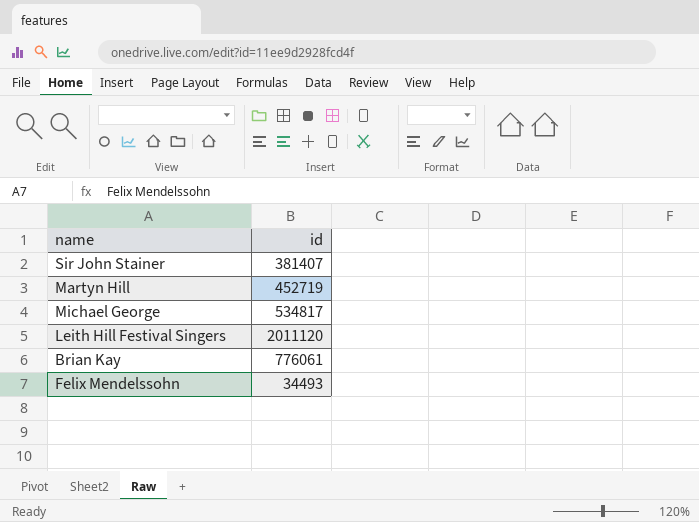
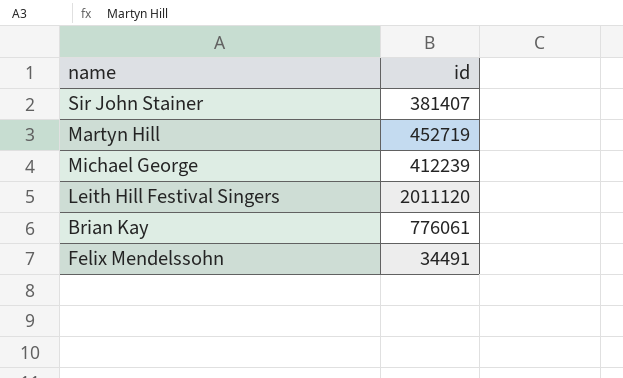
Michael George | id: 534817 -> 412239
Felix Mendelssohn | id: 34493 -> 34491

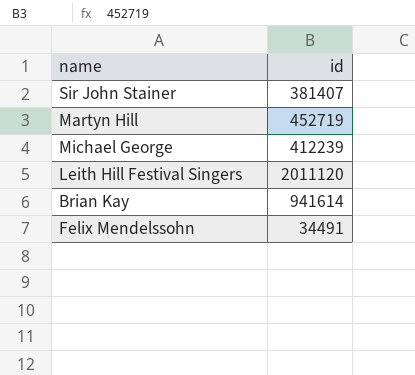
Brian Kay | id: 776061 -> 941614

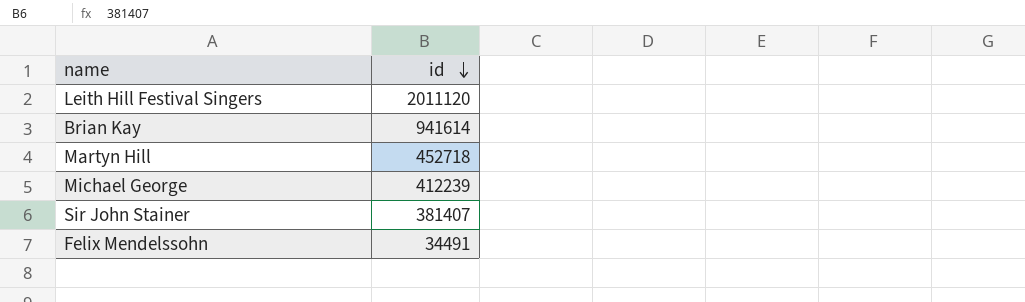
row order: none -> id descending
Martyn Hill | id: 452719 -> 452718

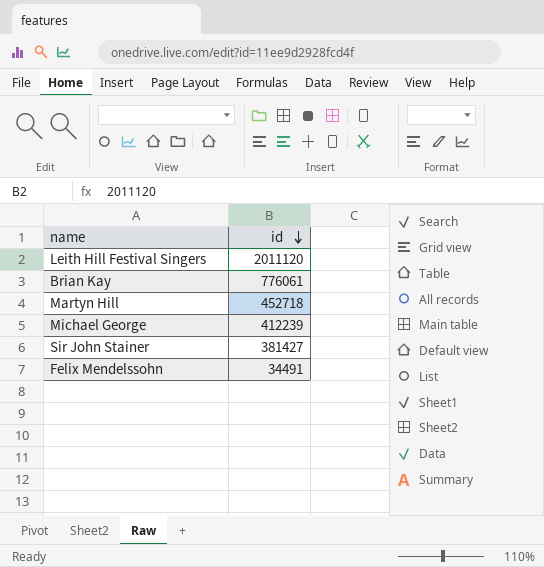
Brian Kay | id: 941614 -> 776061
Sir John Stainer | id: 381407 -> 381427

